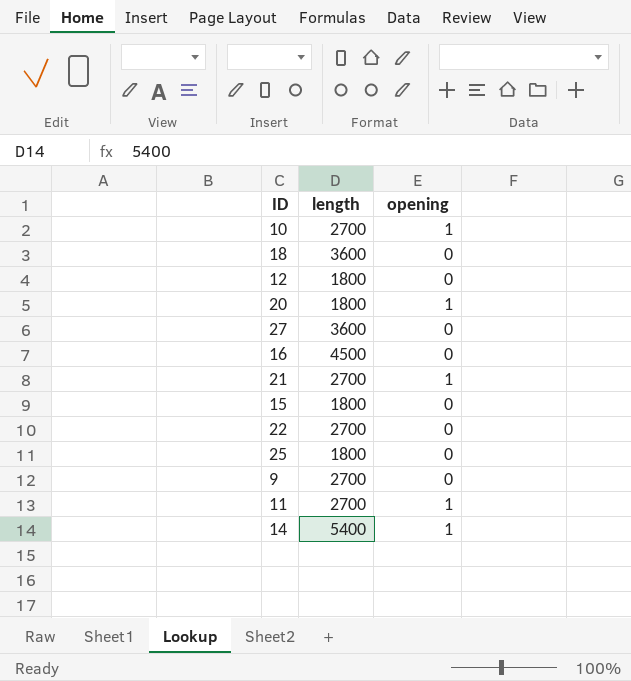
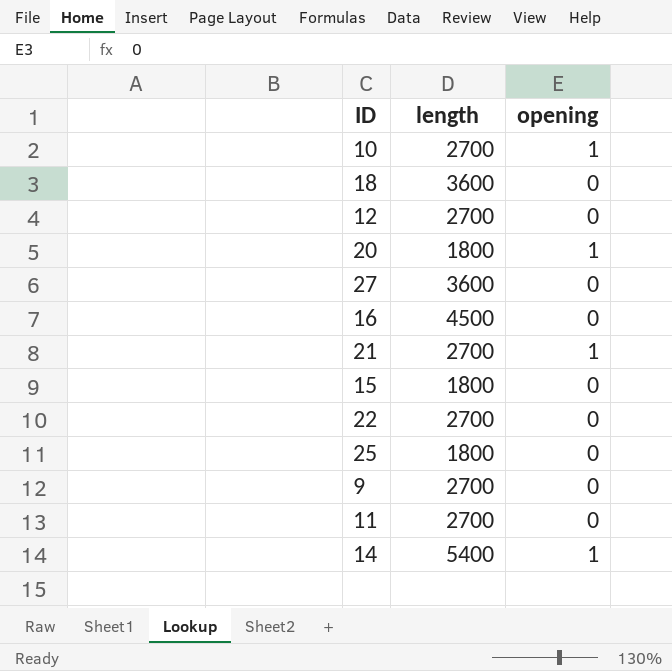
12 | length: 1800 -> 2700
11 | opening: 1 -> 0

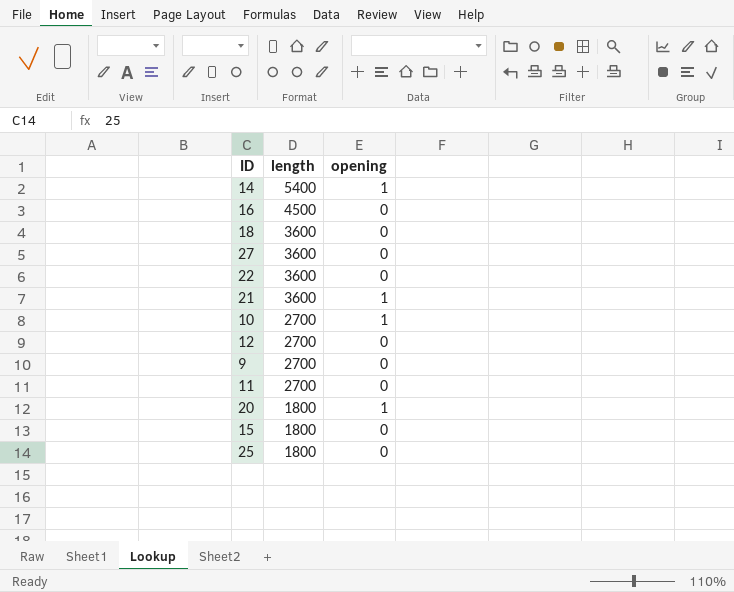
row order: none -> length descending
22 | length: 2700 -> 3600
21 | length: 2700 -> 3600

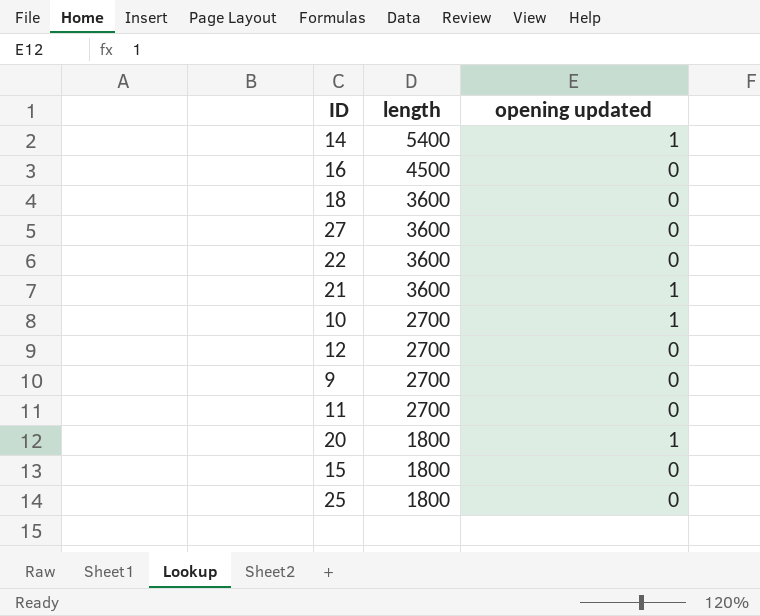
column name: opening -> opening updated

